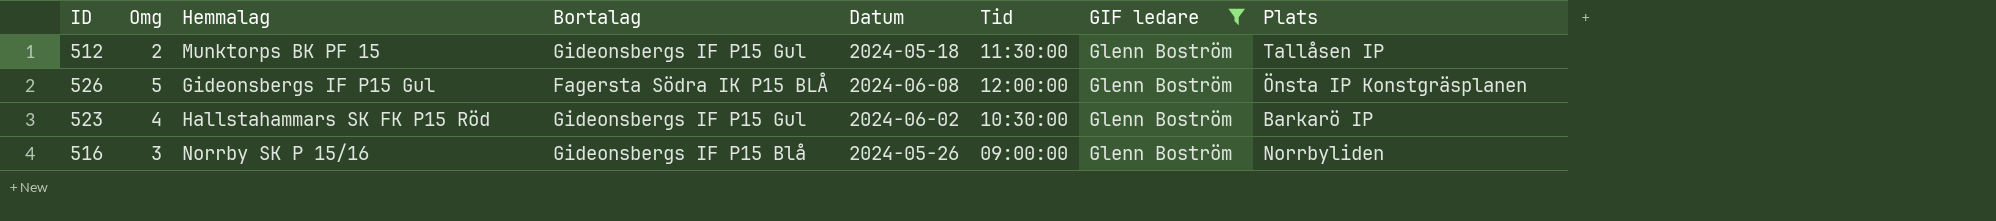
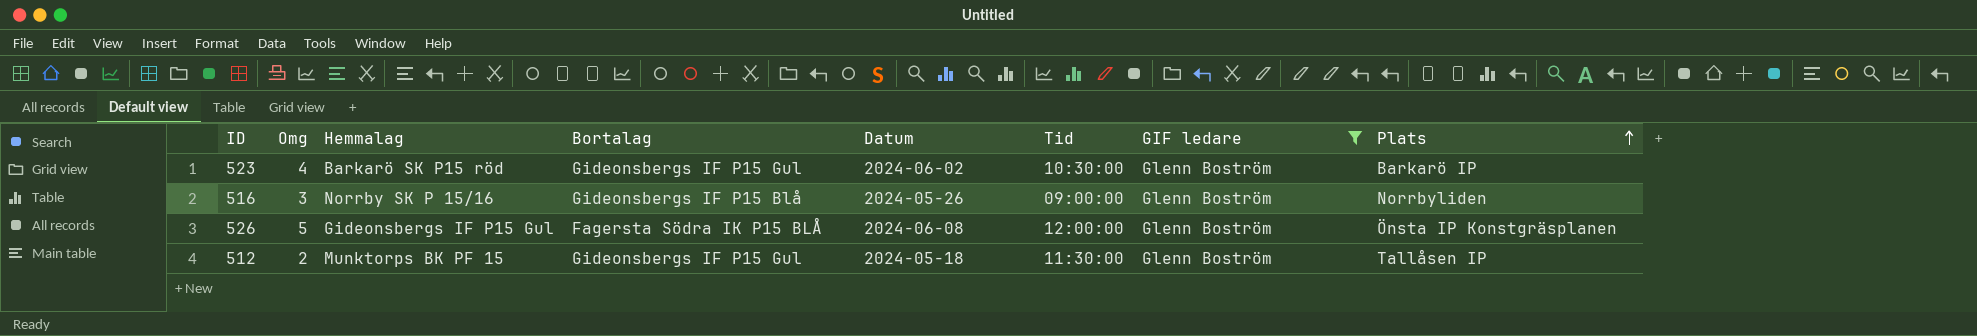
row order: none -> Plats ascending
523 | Hemmalag: Hallstahammars SK FK P15 Röd -> Barkarö SK P15 röd

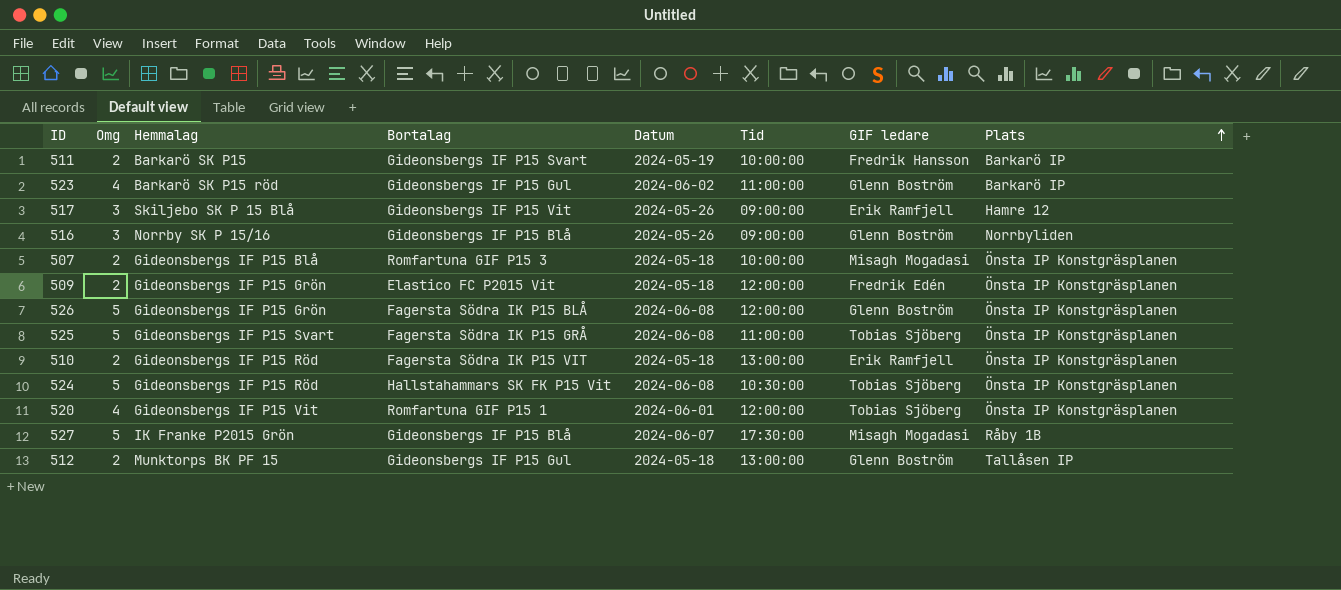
filter: GIF ledare = Glenn Boström -> none
523 | Tid: 10:30:00 -> 11:00:00
526 | Hemmalag: Gideonsbergs IF P15 Gul -> Gideonsbergs IF P15 Grön
512 | Tid: 11:30:00 -> 13:00:00

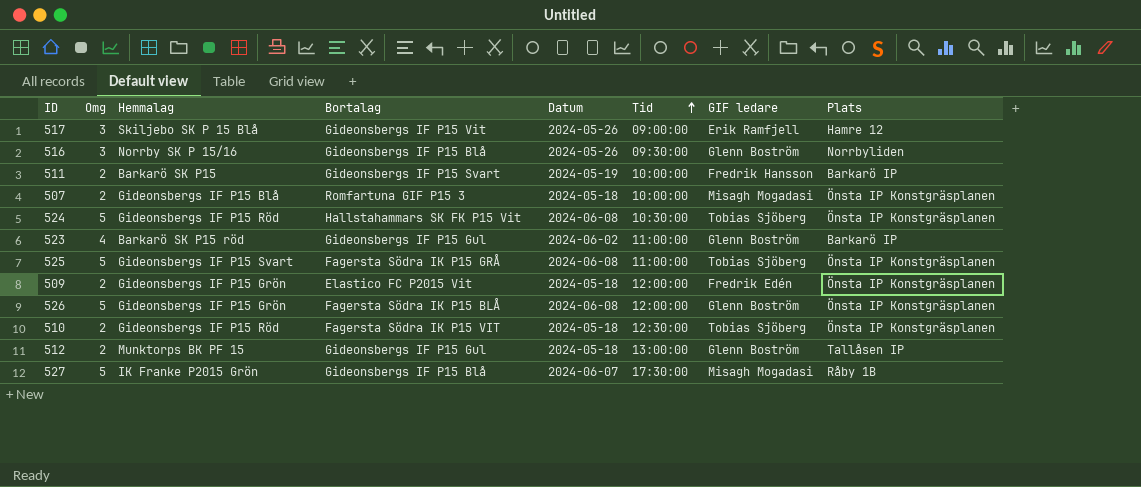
row order: Plats ascending -> Tid ascending
row 520: 4 | Gideonsbergs IF P15 Vit | Romfartuna GIF P15 1 | 2024-06-01 | 12:00:00 | Tobias Sjöberg | Önsta IP Konstgräsplanen -> none
516 | Tid: 09:00:00 -> 09:30:00
510 | Tid: 13:00:00 -> 12:30:00
510 | GIF ledare: Erik Ramfjell -> Tobias Sjöberg

